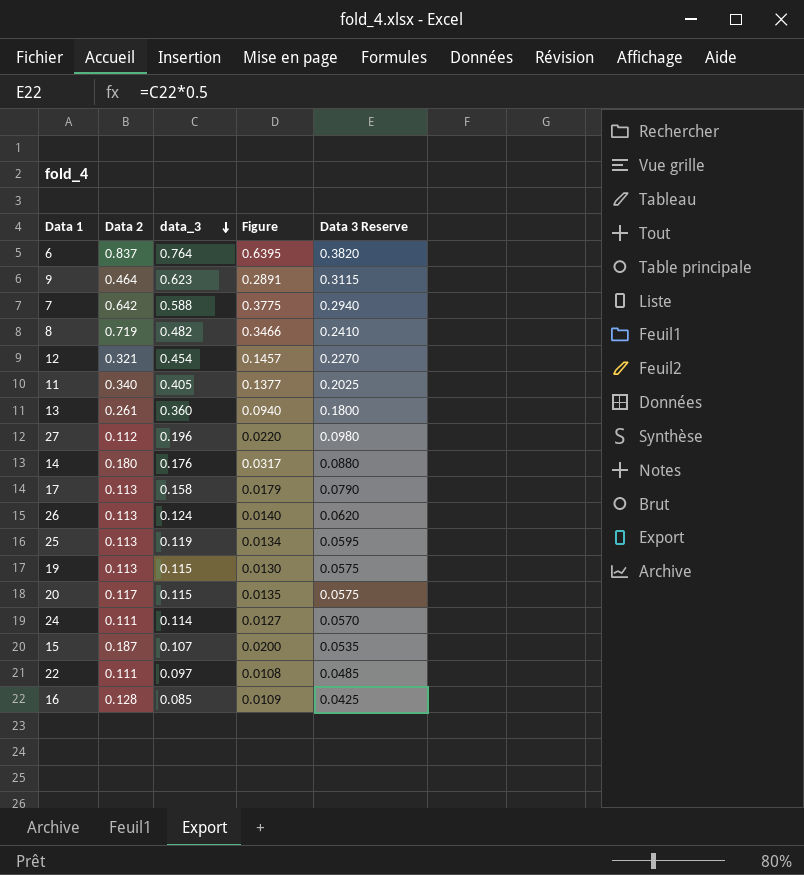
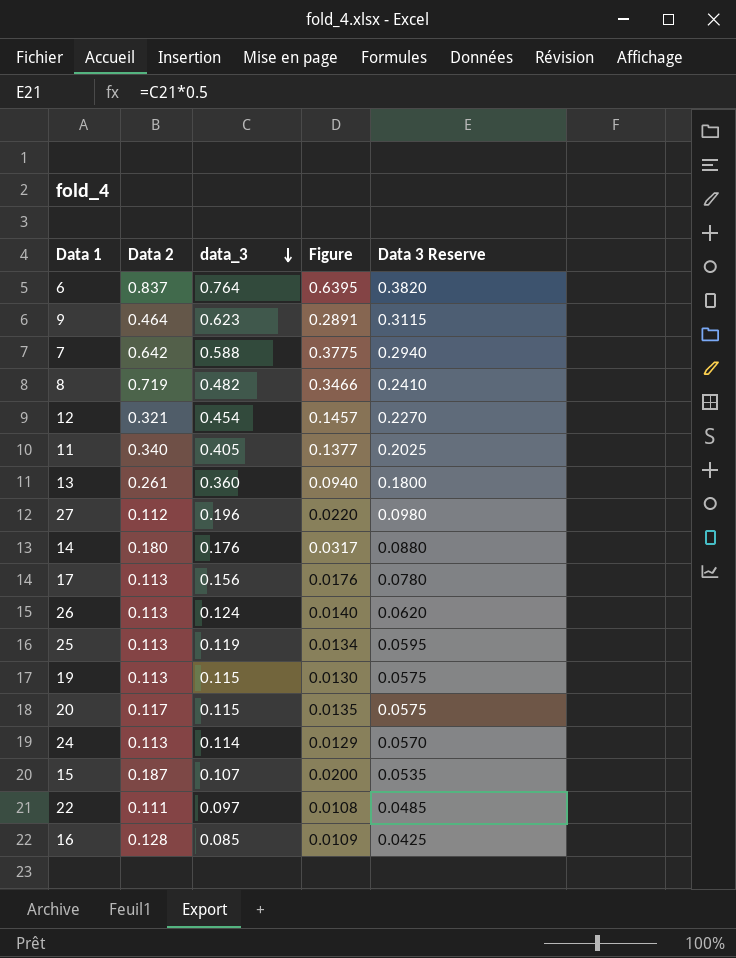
17 | data_3: 0.158 -> 0.156
17 | Figure: 0.0179 -> 0.0176
17 | Data 3 Reserve: 0.0790 -> 0.0780
24 | Data 2: 0.111 -> 0.113
24 | Figure: 0.0127 -> 0.0129

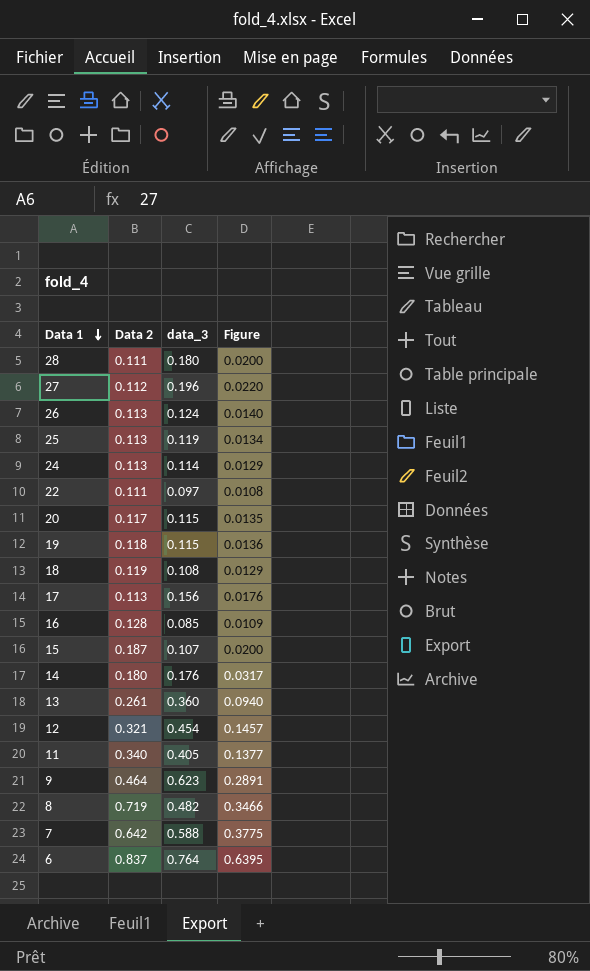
row order: data_3 descending -> Data 1 descending
column Data 3 Reserve | formula: [data_3] * 0.5 -> none
row 28: none -> 0.111 | 0.180 | 0.0200
19 | Data 2: 0.113 -> 0.118
19 | Figure: 0.0130 -> 0.0136
row 18: none -> 0.119 | 0.108 | 0.0129

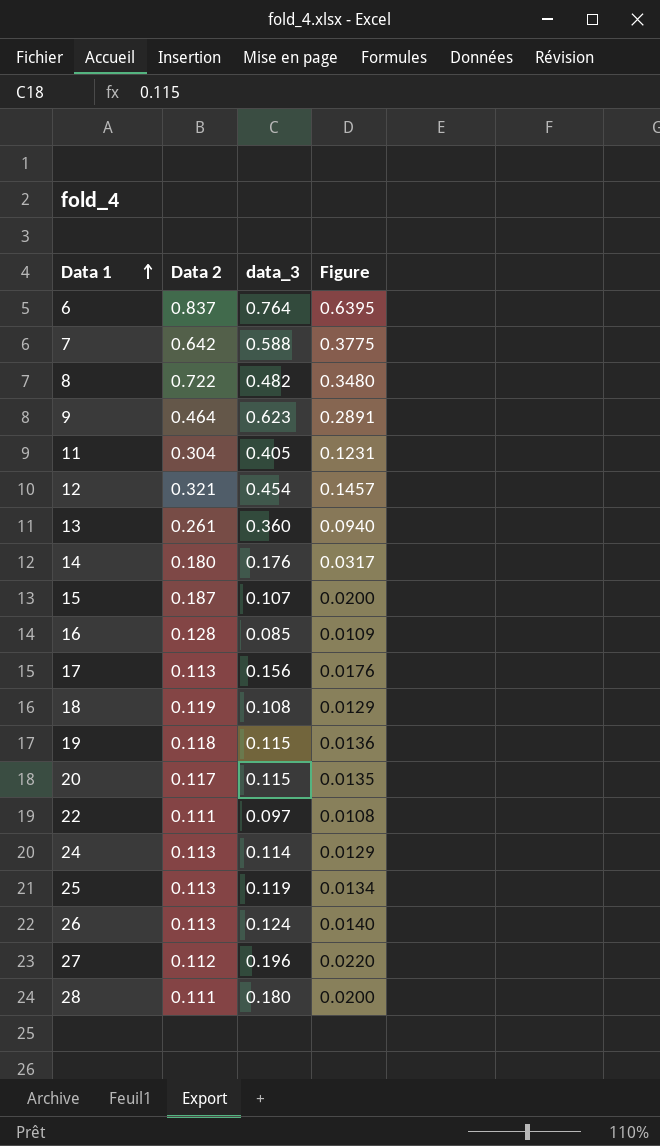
row order: Data 1 descending -> Data 1 ascending
8 | Data 2: 0.719 -> 0.722
8 | Figure: 0.3466 -> 0.3480
11 | Data 2: 0.340 -> 0.304
11 | Figure: 0.1377 -> 0.1231

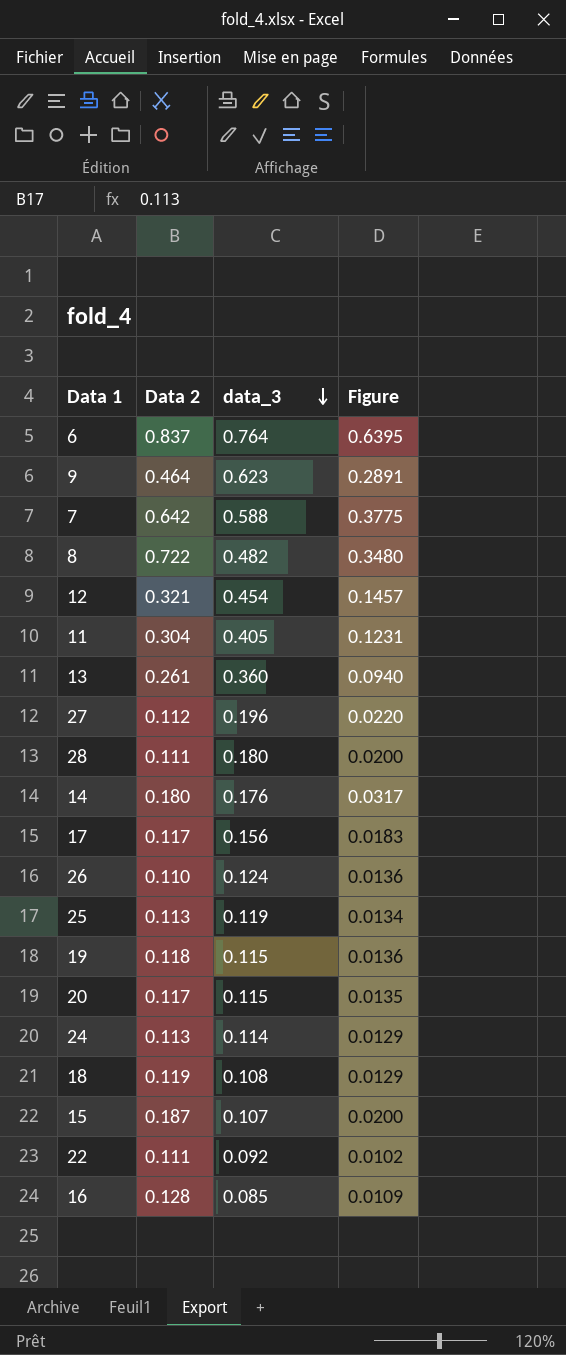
row order: Data 1 ascending -> data_3 descending
17 | Data 2: 0.113 -> 0.117
17 | Figure: 0.0176 -> 0.0183
26 | Data 2: 0.113 -> 0.110
26 | Figure: 0.0140 -> 0.0136
22 | data_3: 0.097 -> 0.092
22 | Figure: 0.0108 -> 0.0102

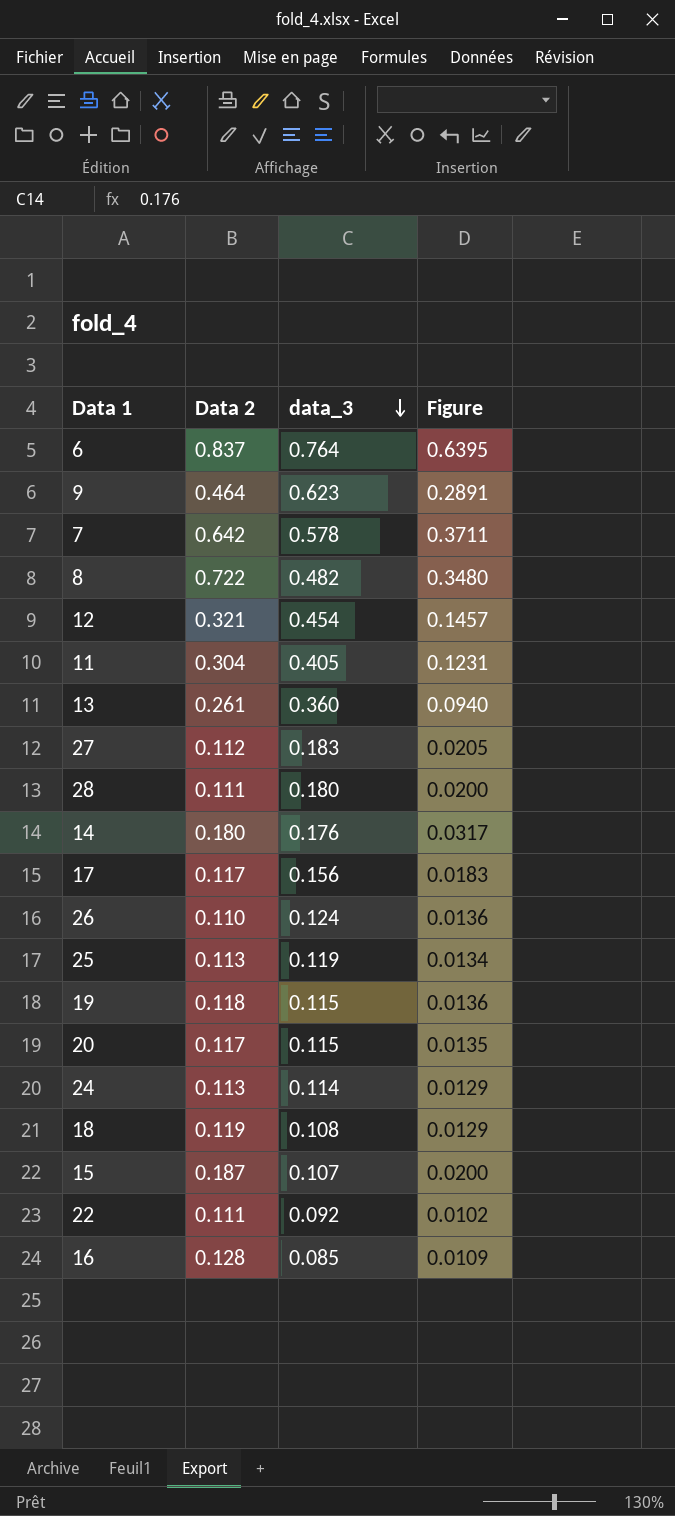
7 | data_3: 0.588 -> 0.578
7 | Figure: 0.3775 -> 0.3711
27 | data_3: 0.196 -> 0.183
27 | Figure: 0.0220 -> 0.0205

